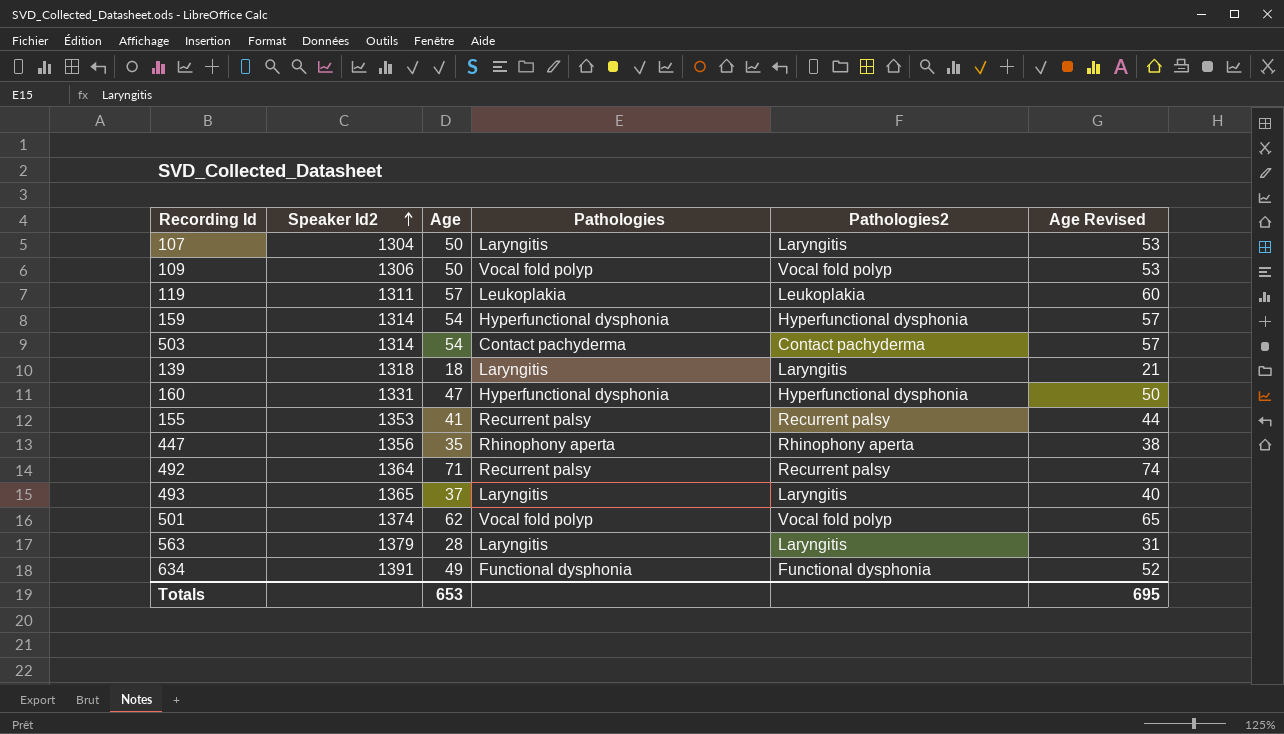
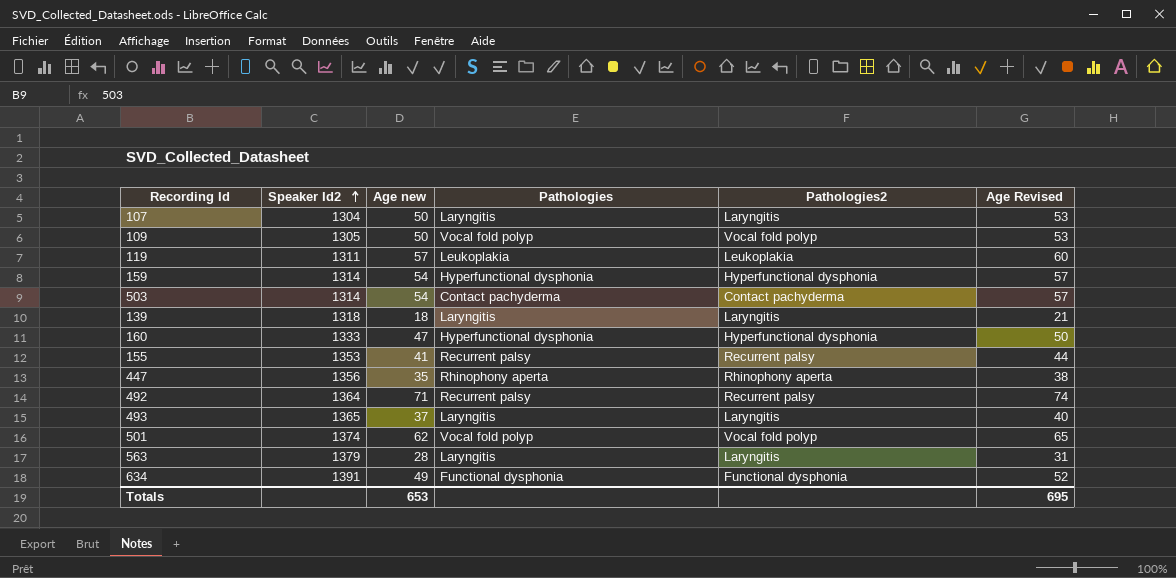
column name: Age -> Age new
109 | Speaker Id2: 1306 -> 1305
160 | Speaker Id2: 1331 -> 1333

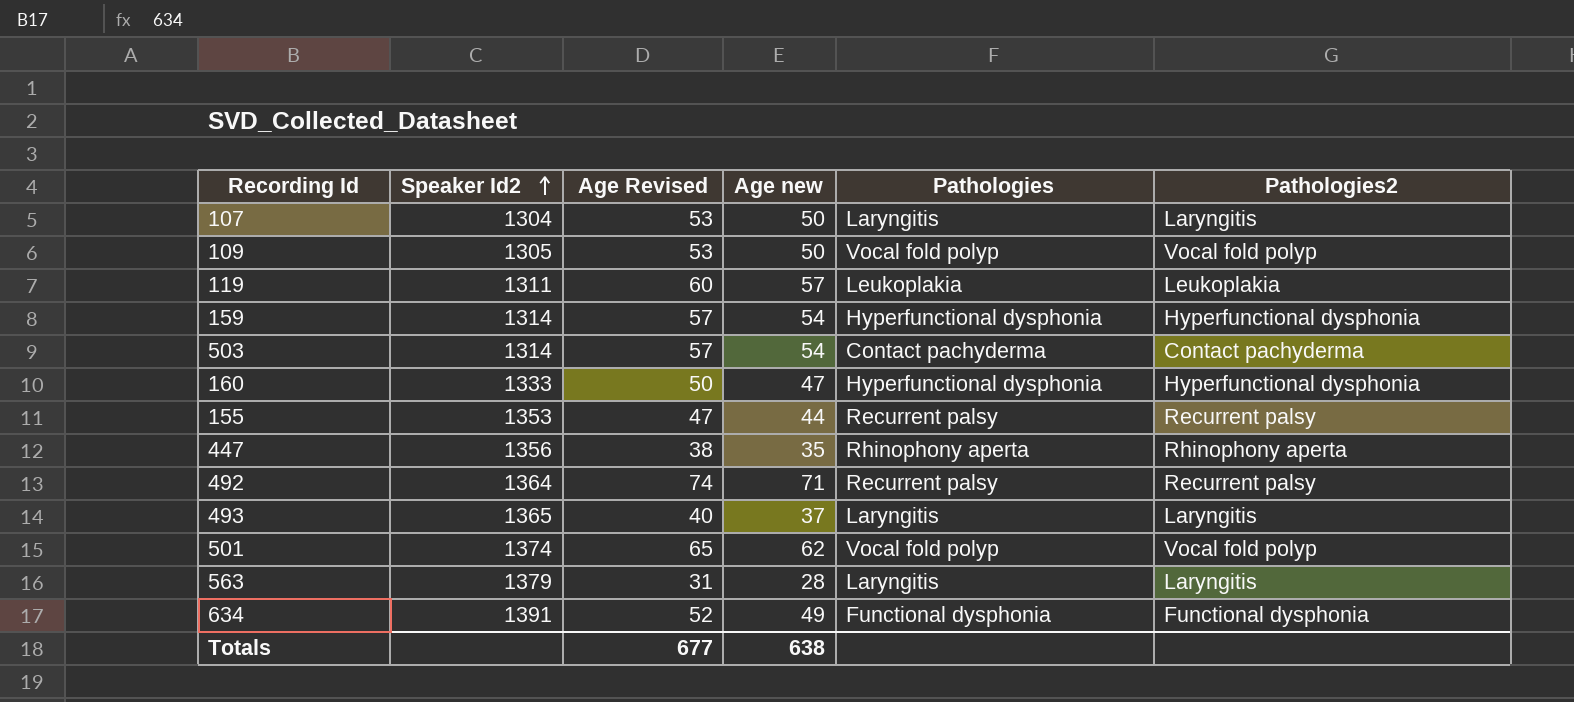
column Age Revised | position: 6 -> 3
row 139: 1318 | 18 | Laryngitis | Laryngitis | 21 -> none
155 | Age Revised: 44 -> 47
155 | Age new: 41 -> 44
Totals | Age Revised: 695 -> 677
Totals | Age new: 653 -> 638

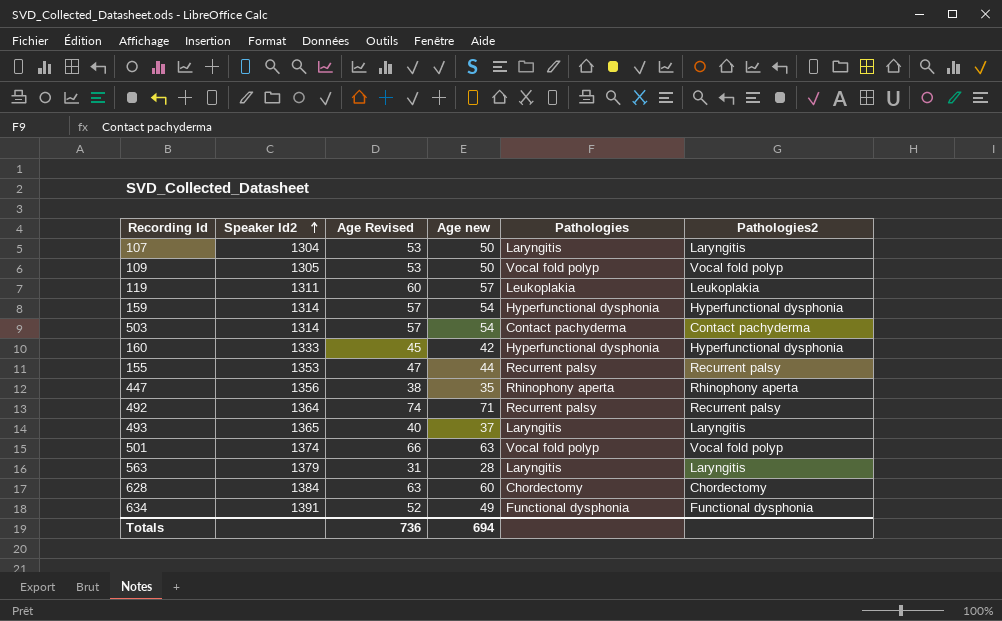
160 | Age Revised: 50 -> 45
160 | Age new: 47 -> 42
501 | Age Revised: 65 -> 66
501 | Age new: 62 -> 63
row 628: none -> 1384 | 63 | 60 | Chordectomy | Chordectomy
Totals | Age Revised: 677 -> 736
Totals | Age new: 638 -> 694

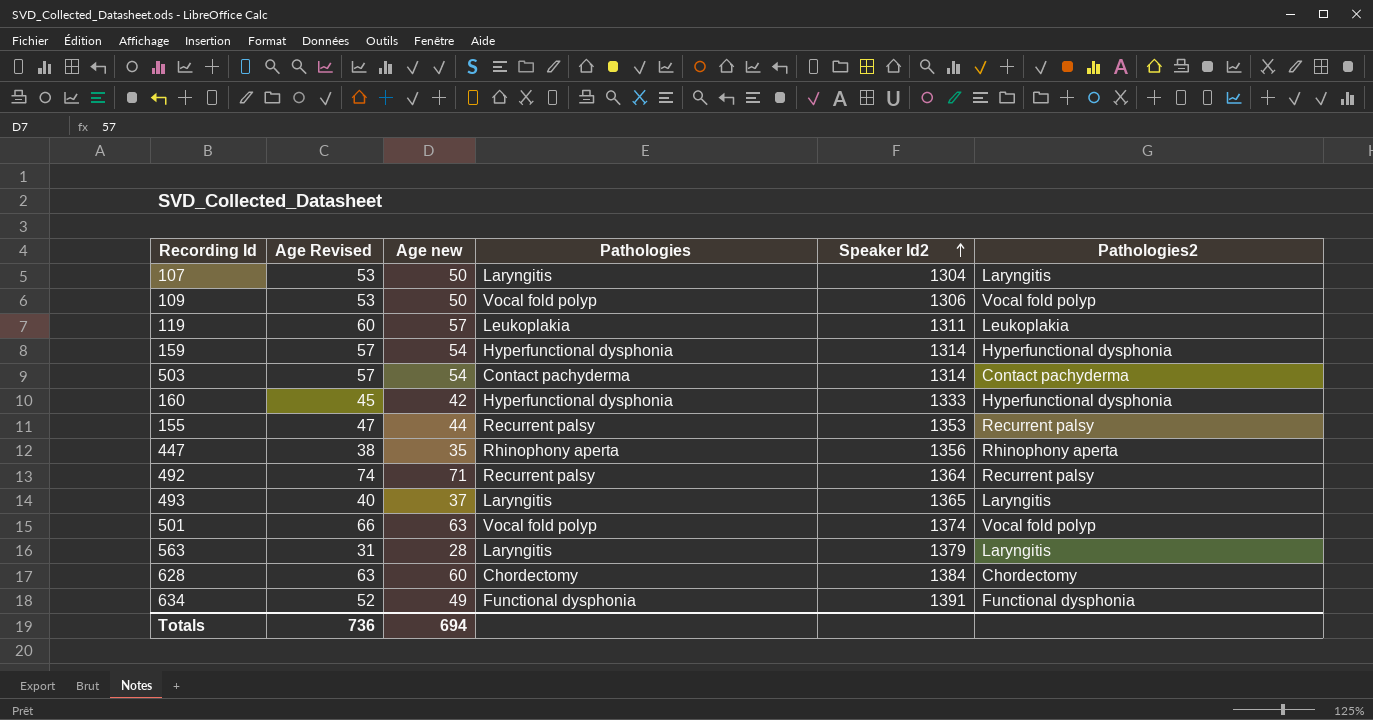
column Speaker Id2 | position: 2 -> 5
109 | Speaker Id2: 1305 -> 1306

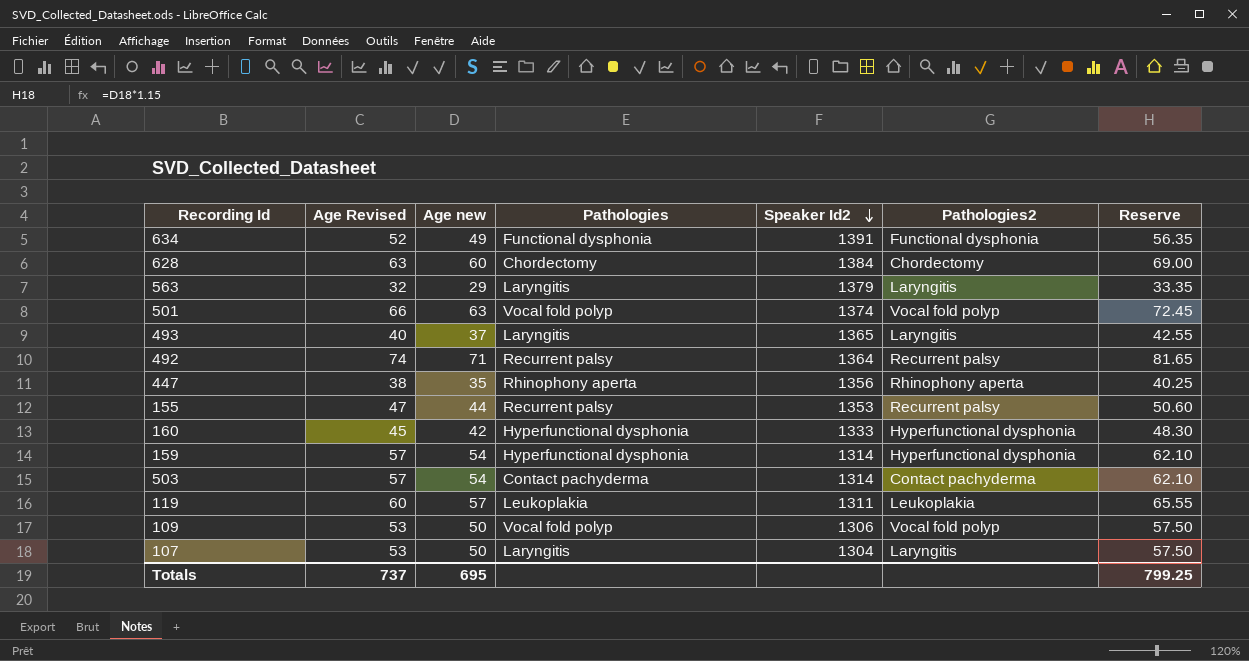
row order: Speaker Id2 ascending -> Speaker Id2 descending
column Reserve | formula: none -> [Age new] * 1.15
563 | Age Revised: 31 -> 32
563 | Age new: 28 -> 29
Totals | Age Revised: 736 -> 737
Totals | Age new: 694 -> 695

